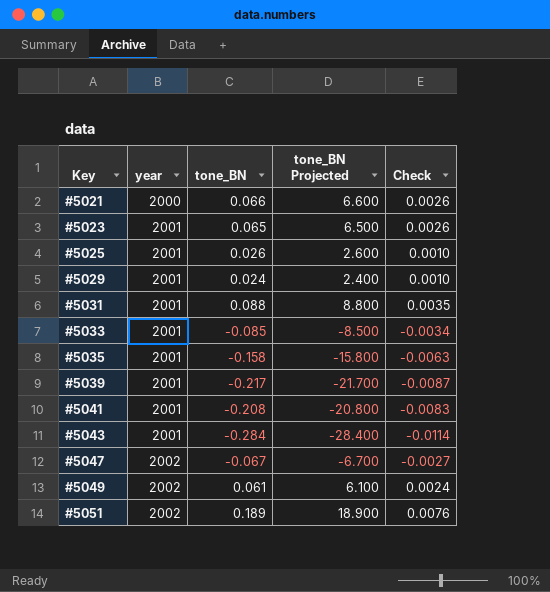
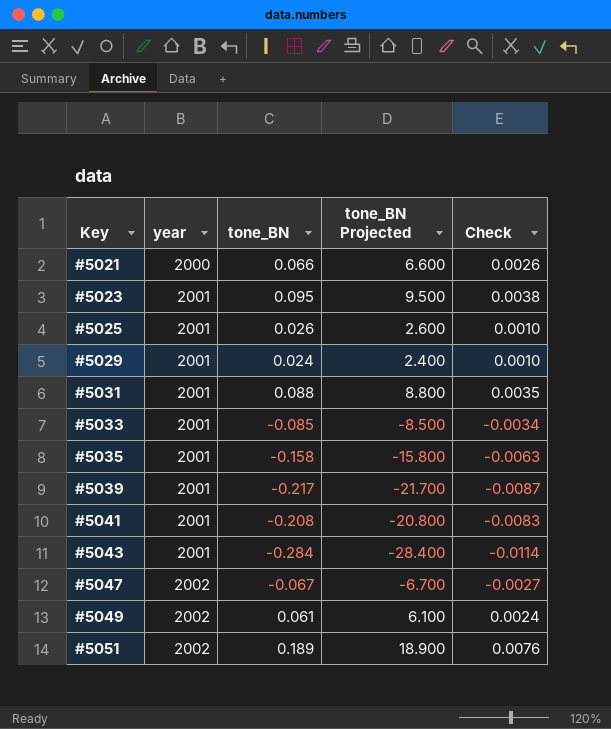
#5023 | tone_BN: 0.065 -> 0.095
#5023 | tone_BN Projected: 6.500 -> 9.500
#5023 | Check: 0.0026 -> 0.0038

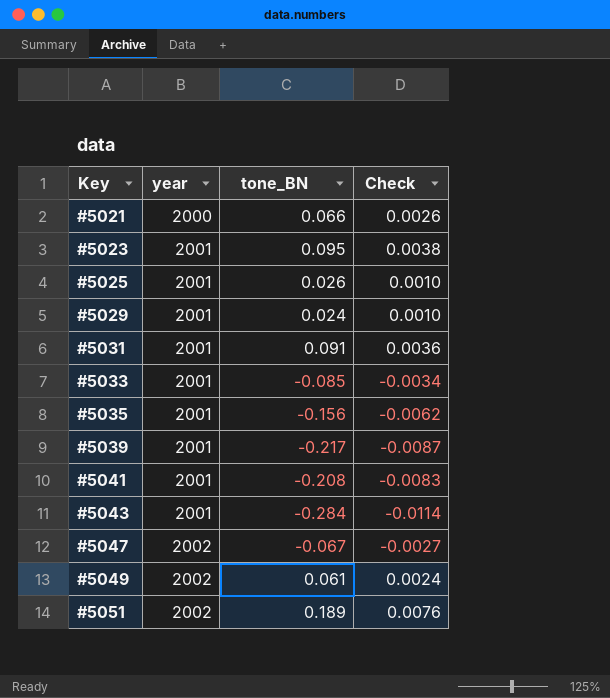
column tone_BN Projected | formula: [tone_BN] * 100 -> none
#5031 | tone_BN: 0.088 -> 0.091
#5031 | Check: 0.0035 -> 0.0036
#5035 | tone_BN: -0.158 -> -0.156
#5035 | Check: -0.0063 -> -0.0062

